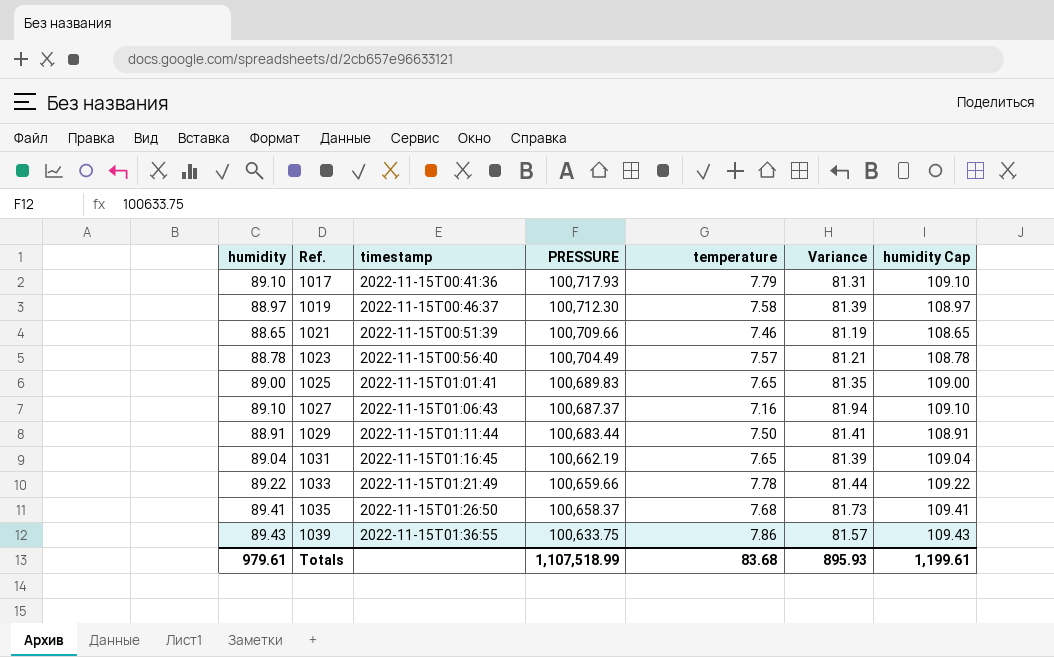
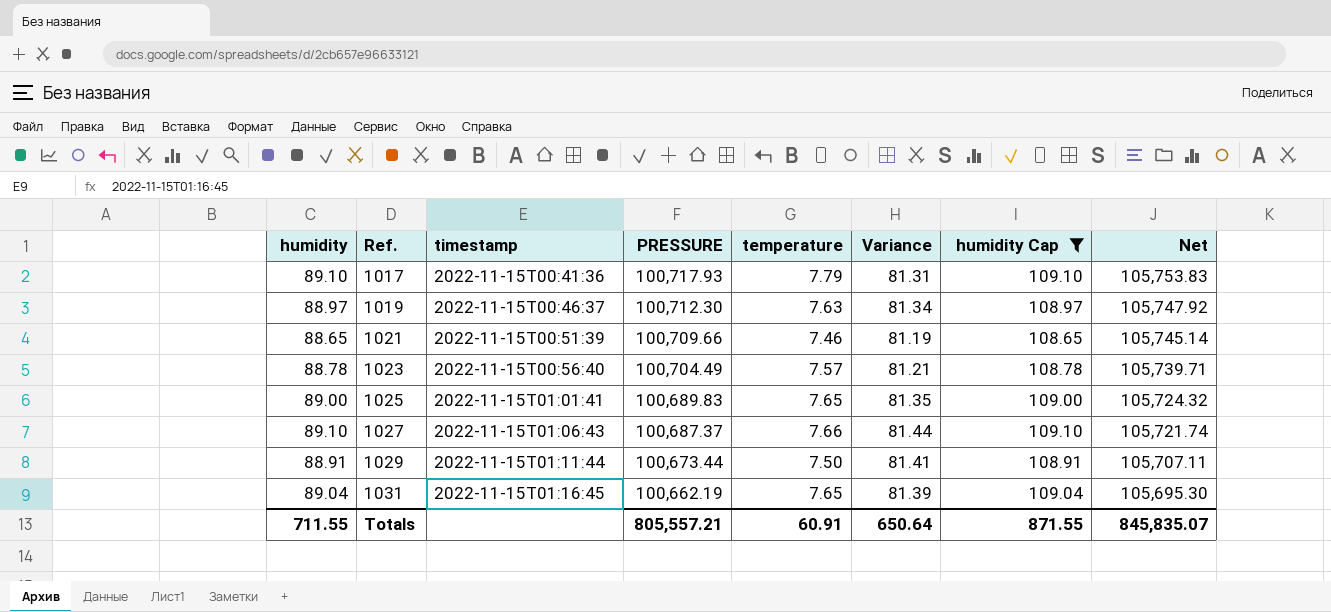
filter: none -> humidity Cap <= 109.10
column Net | formula: none -> [PRESSURE] * 1.05
1019 | temperature: 7.58 -> 7.63
1019 | Variance: 81.39 -> 81.34
1027 | temperature: 7.16 -> 7.66
1027 | Variance: 81.94 -> 81.44
1029 | PRESSURE: 100,683.44 -> 100,673.44
Totals | humidity: 979.61 -> 711.55
Totals | PRESSURE: 1,107,518.99 -> 805,557.21
Totals | temperature: 83.68 -> 60.91
Totals | Variance: 895.93 -> 650.64
Totals | humidity Cap: 1,199.61 -> 871.55

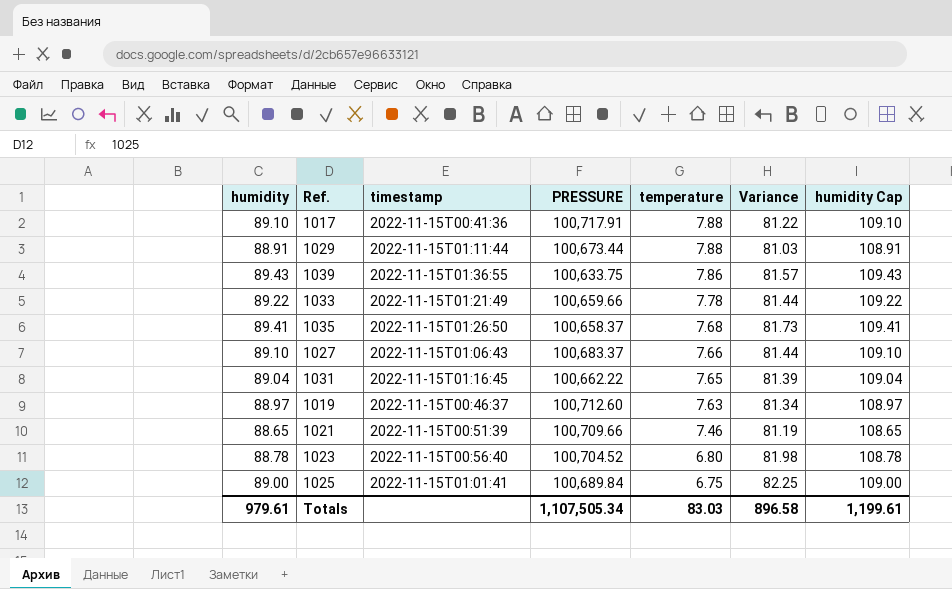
filter: humidity Cap <= 109.10 -> none
row order: Ref. ascending -> temperature descending
column Net | formula: [PRESSURE] * 1.05 -> none
1017 | PRESSURE: 100,717.93 -> 100,717.91
1017 | temperature: 7.79 -> 7.88
1017 | Variance: 81.31 -> 81.22
1029 | temperature: 7.50 -> 7.88
1029 | Variance: 81.41 -> 81.03
1027 | PRESSURE: 100,687.37 -> 100,683.37
1031 | PRESSURE: 100,662.19 -> 100,662.22
1019 | PRESSURE: 100,712.30 -> 100,712.60
1023 | PRESSURE: 100,704.49 -> 100,704.52
1023 | temperature: 7.57 -> 6.80
1023 | Variance: 81.21 -> 81.98
1025 | PRESSURE: 100,689.83 -> 100,689.84
1025 | temperature: 7.65 -> 6.75
1025 | Variance: 81.35 -> 82.25
Totals | humidity: 711.55 -> 979.61
Totals | PRESSURE: 805,557.21 -> 1,107,505.34
Totals | temperature: 60.91 -> 83.03
Totals | Variance: 650.64 -> 896.58
Totals | humidity Cap: 871.55 -> 1,199.61

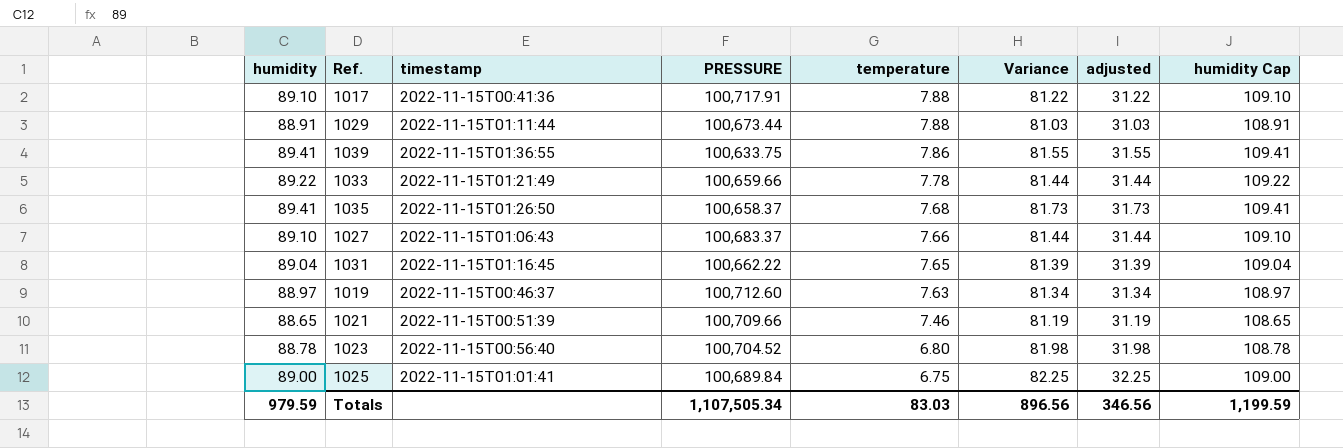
column adjusted | formula: none -> [Variance] - 50
1039 | humidity: 89.43 -> 89.41
1039 | Variance: 81.57 -> 81.55
1039 | humidity Cap: 109.43 -> 109.41
Totals | humidity: 979.61 -> 979.59
Totals | Variance: 896.58 -> 896.56
Totals | humidity Cap: 1,199.61 -> 1,199.59

